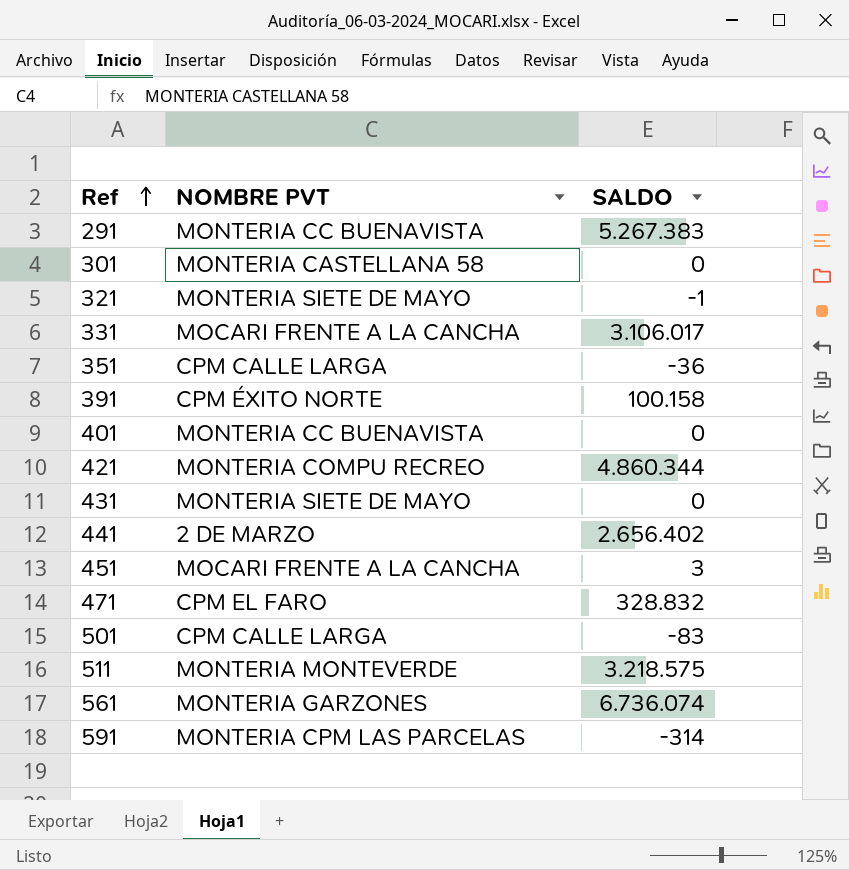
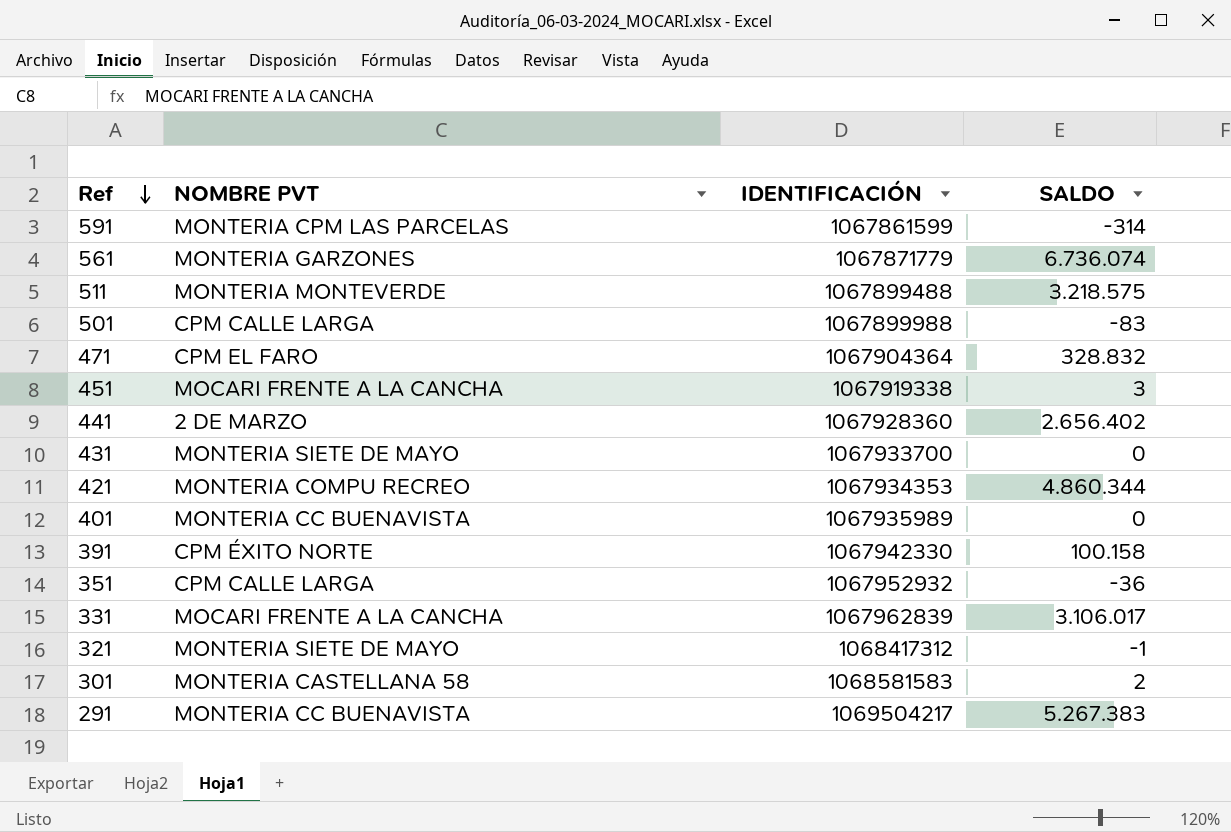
row order: Ref ascending -> Ref descending
column IDENTIFICACIÓN | position: none -> 3
301 | SALDO: 0 -> 2

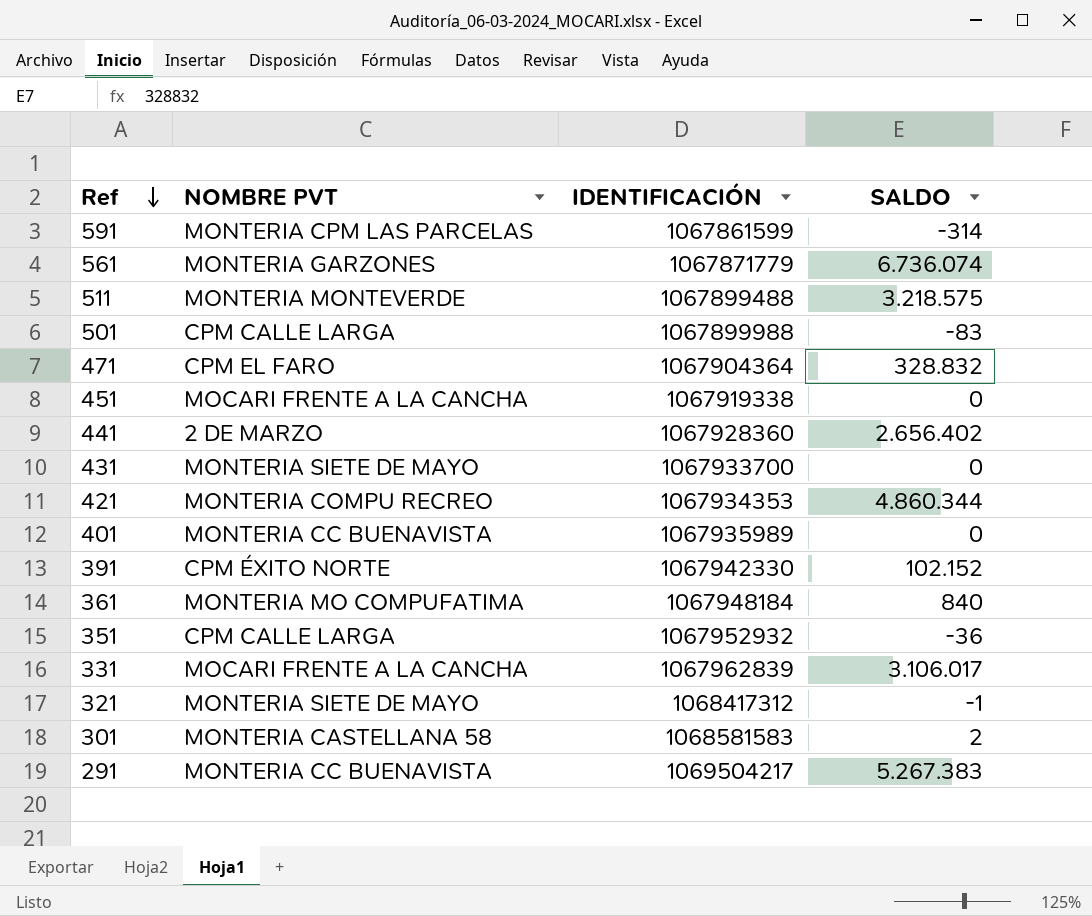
451 | SALDO: 3 -> 0
391 | SALDO: 100.158 -> 102.152
row 361: none -> MONTERIA MO COMPUFATIMA | 1067948184 | 840

